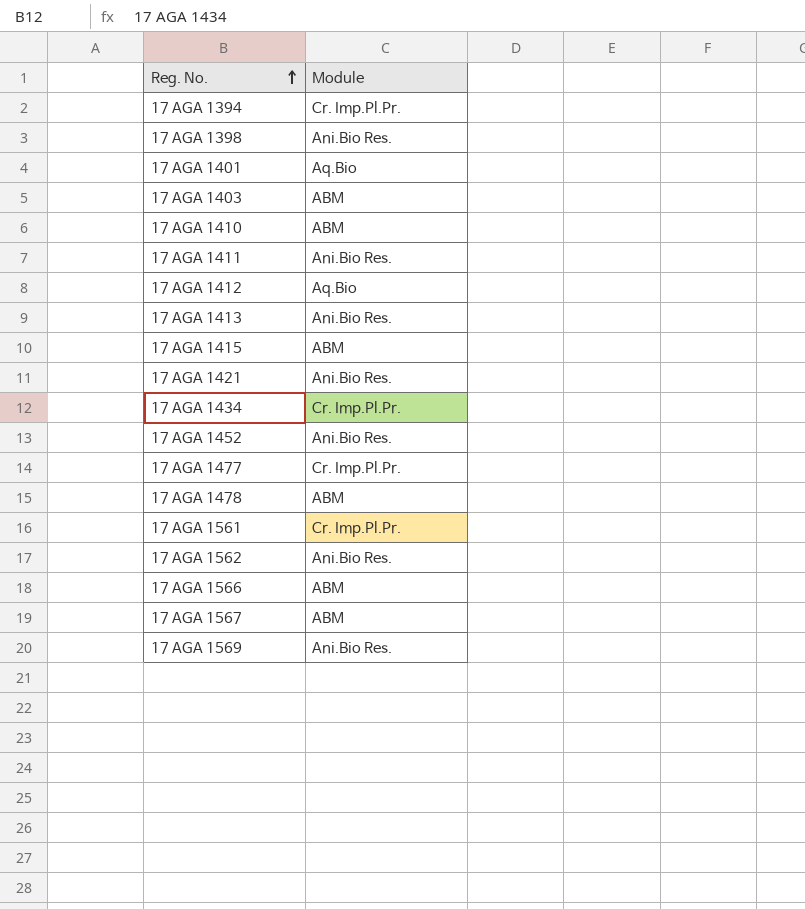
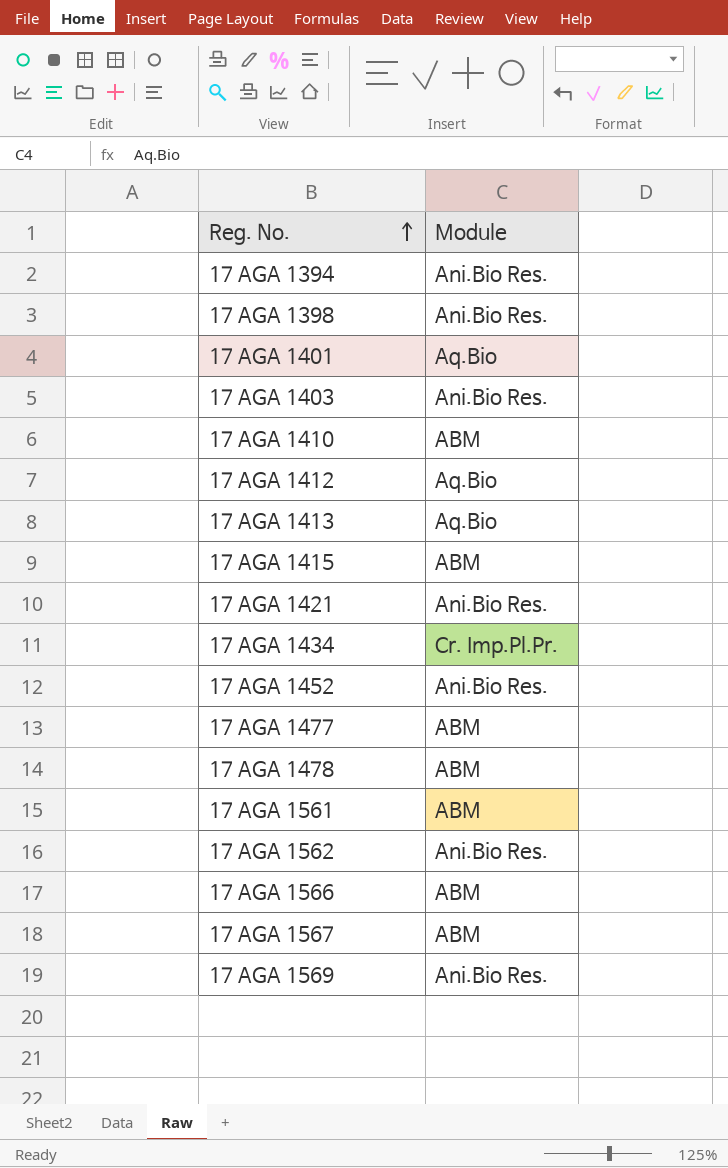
row 17 AGA 1411: Ani.Bio Res. -> none
17 AGA 1394 | Module: Cr. Imp.Pl.Pr. -> Ani.Bio Res.
17 AGA 1403 | Module: ABM -> Ani.Bio Res.
17 AGA 1413 | Module: Ani.Bio Res. -> Aq.Bio
17 AGA 1477 | Module: Cr. Imp.Pl.Pr. -> ABM
17 AGA 1561 | Module: Cr. Imp.Pl.Pr. -> ABM

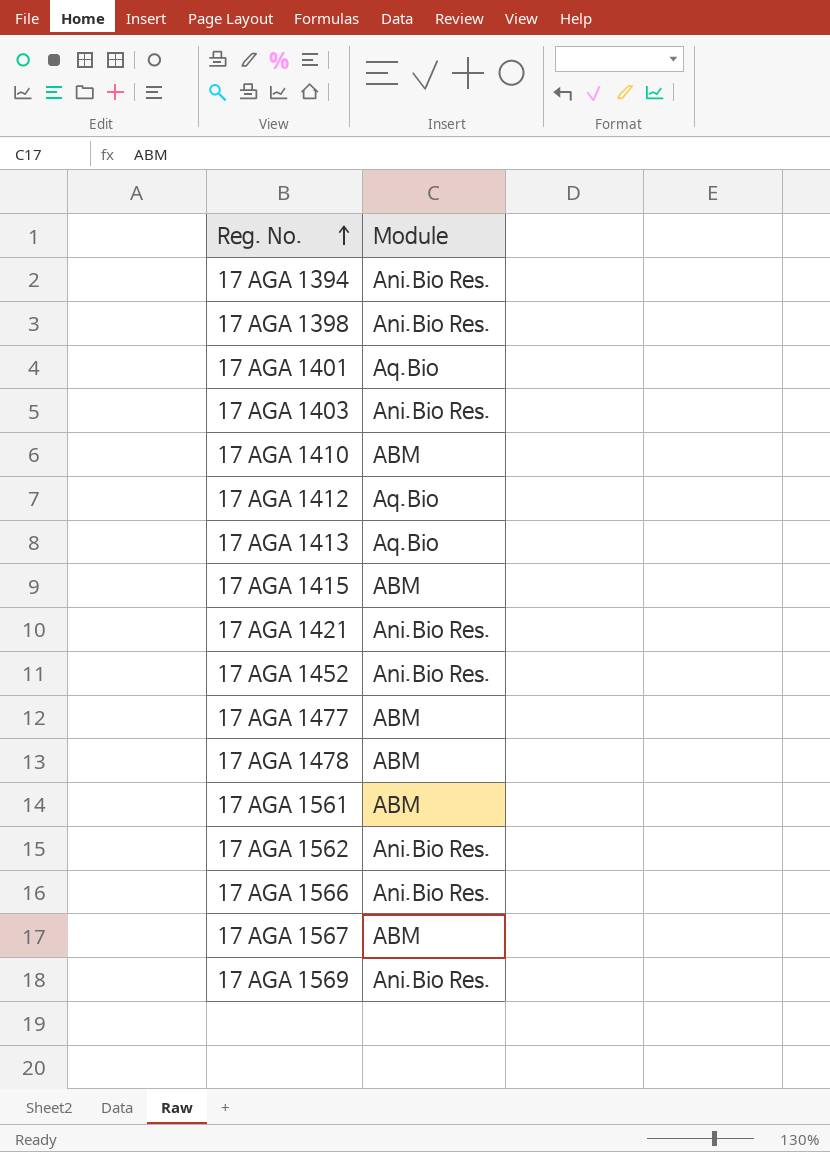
row 17 AGA 1434: Cr. Imp.Pl.Pr. -> none
17 AGA 1566 | Module: ABM -> Ani.Bio Res.

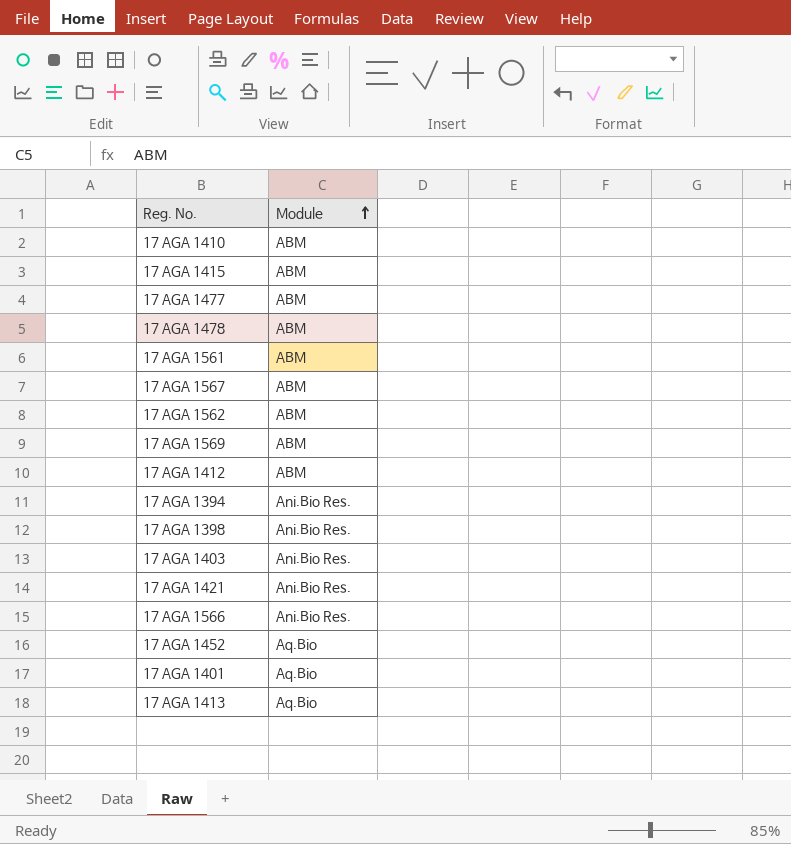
row order: Reg. No. ascending -> Module ascending
17 AGA 1562 | Module: Ani.Bio Res. -> ABM
17 AGA 1569 | Module: Ani.Bio Res. -> ABM
17 AGA 1412 | Module: Aq.Bio -> ABM
17 AGA 1452 | Module: Ani.Bio Res. -> Aq.Bio

